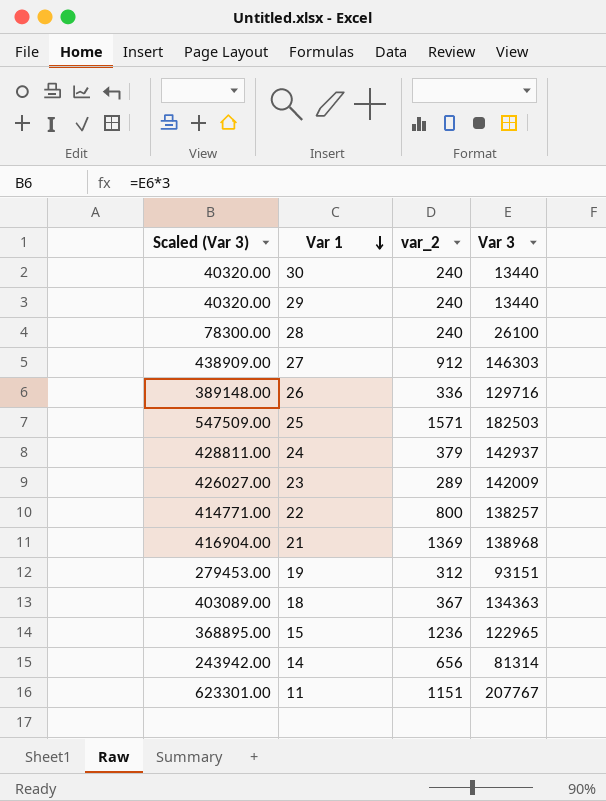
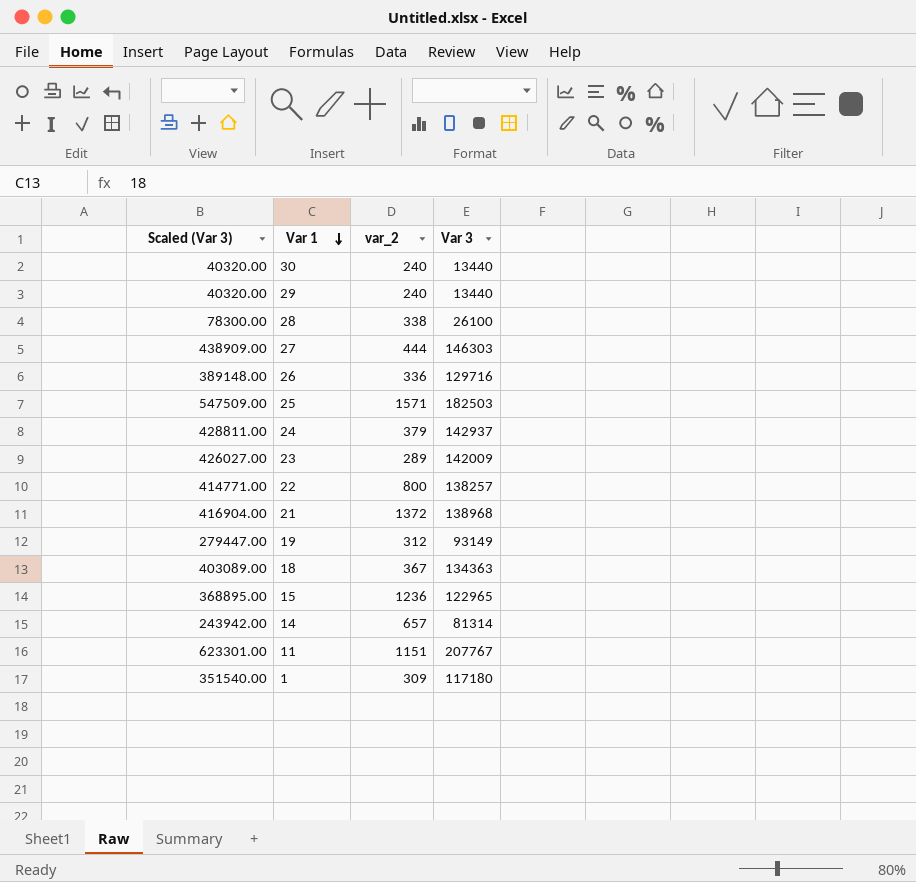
28 | var_2: 240 -> 338
27 | var_2: 912 -> 444
21 | var_2: 1369 -> 1372
19 | Scaled (Var 3): 279453.00 -> 279447.00
19 | Var 3: 93151 -> 93149
14 | var_2: 656 -> 657
row 1: none -> 351540.00 | 309 | 117180

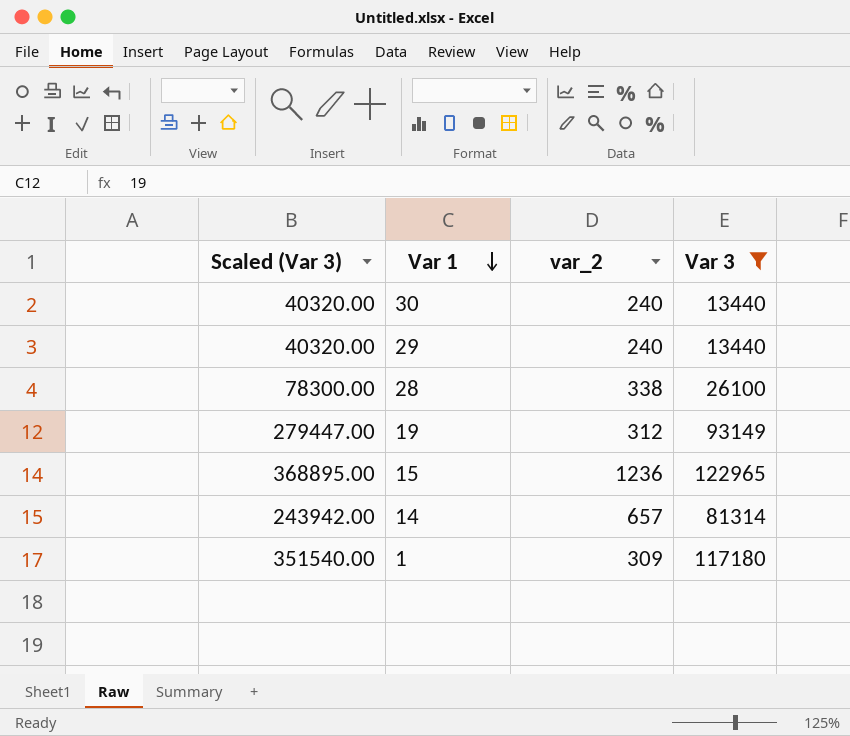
filter: none -> Var 3 <= 122965

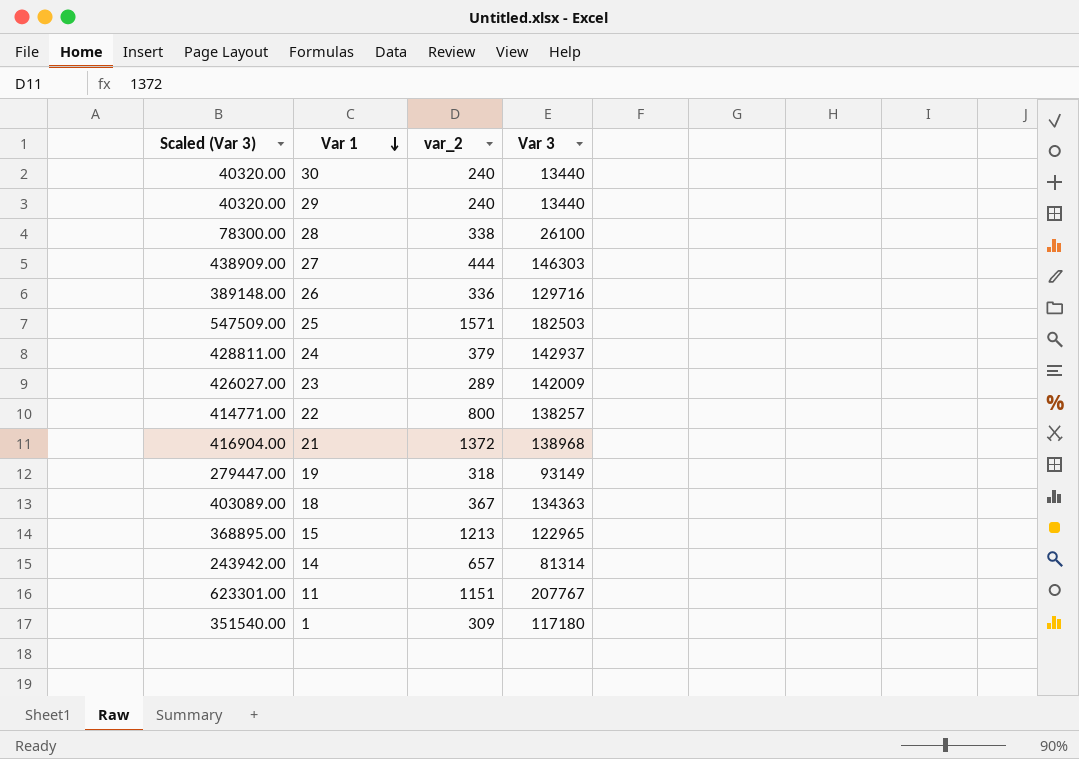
filter: Var 3 <= 122965 -> none
19 | var_2: 312 -> 318
15 | var_2: 1236 -> 1213

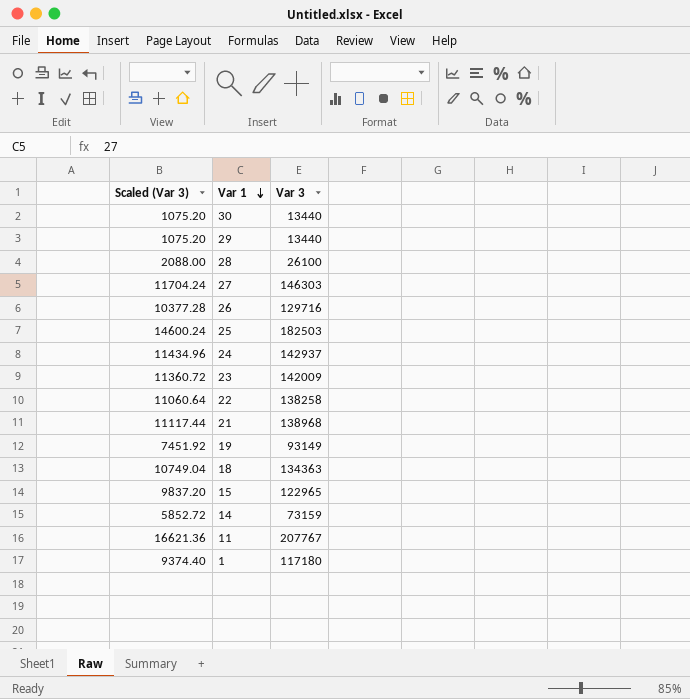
column var_2 | position: 3 -> none
column Scaled (Var 3) | formula: [Var 3] * 3 -> [Var 3] * 0.08
22 | Var 3: 138257 -> 138258
14 | Var 3: 81314 -> 73159

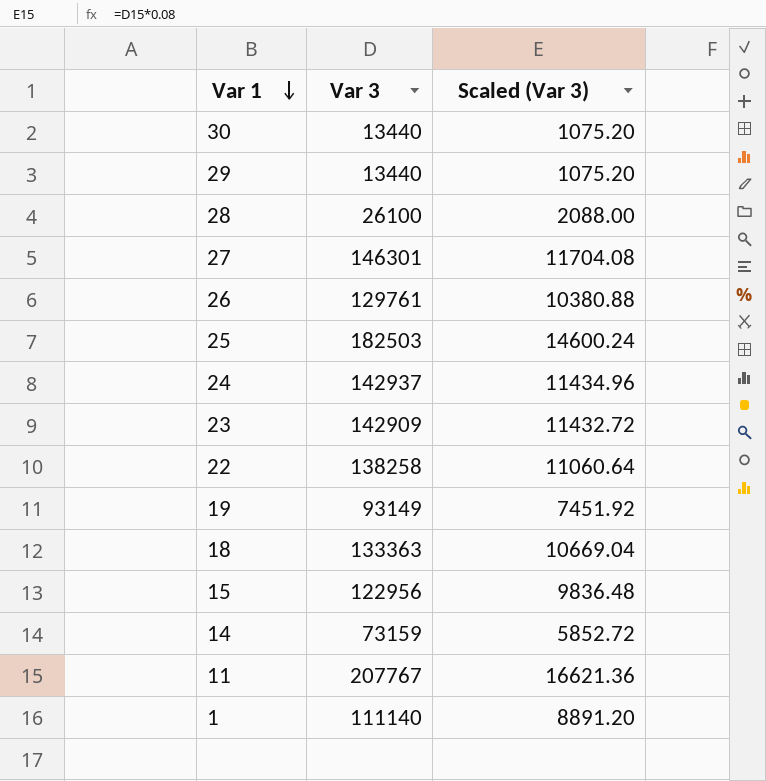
column Scaled (Var 3) | position: 1 -> 3
row 21: 11117.44 | 138968 -> none
27 | Var 3: 146303 -> 146301
27 | Scaled (Var 3): 11704.24 -> 11704.08
26 | Var 3: 129716 -> 129761
26 | Scaled (Var 3): 10377.28 -> 10380.88
23 | Var 3: 142009 -> 142909
23 | Scaled (Var 3): 11360.72 -> 11432.72
18 | Var 3: 134363 -> 133363
18 | Scaled (Var 3): 10749.04 -> 10669.04
15 | Var 3: 122965 -> 122956
15 | Scaled (Var 3): 9837.20 -> 9836.48
1 | Var 3: 117180 -> 111140
1 | Scaled (Var 3): 9374.40 -> 8891.20

